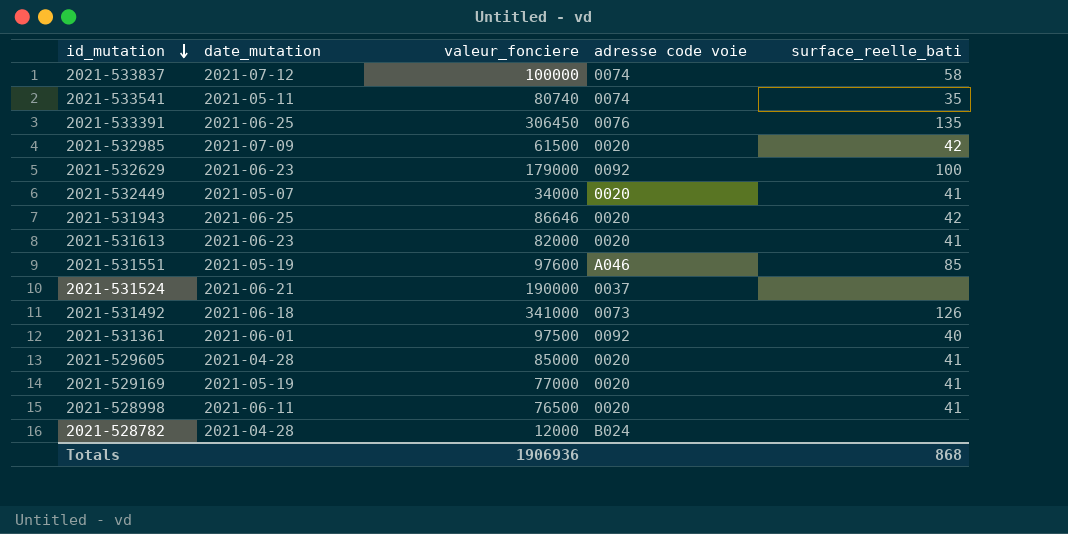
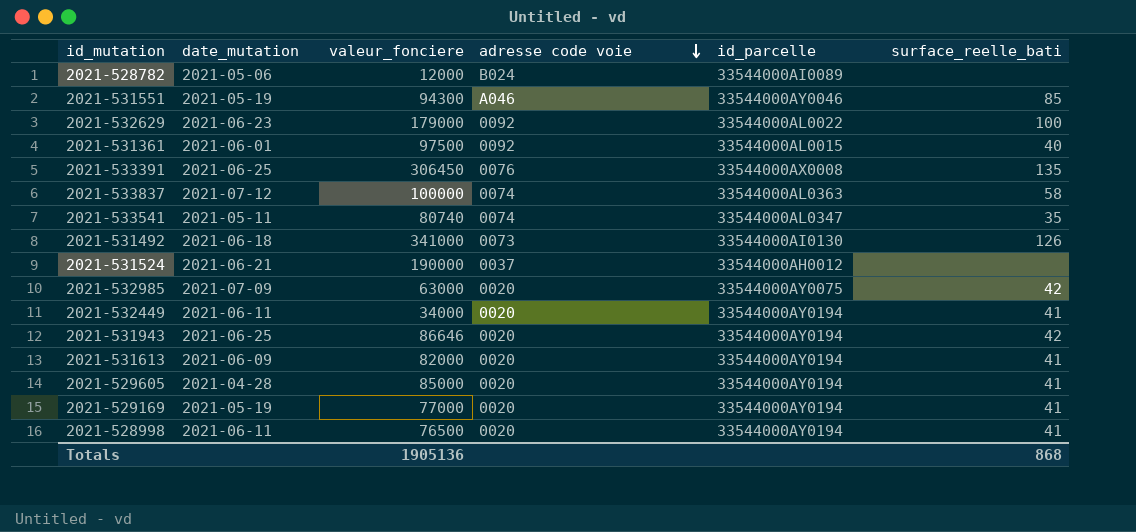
row order: id_mutation descending -> adresse code voie descending
column id_parcelle | position: none -> 5
2021-528782 | date_mutation: 2021-04-28 -> 2021-05-06
2021-531551 | valeur_fonciere: 97600 -> 94300
2021-532985 | valeur_fonciere: 61500 -> 63000
2021-532449 | date_mutation: 2021-05-07 -> 2021-06-11
2021-531613 | date_mutation: 2021-06-23 -> 2021-06-09
Totals | valeur_fonciere: 1906936 -> 1905136

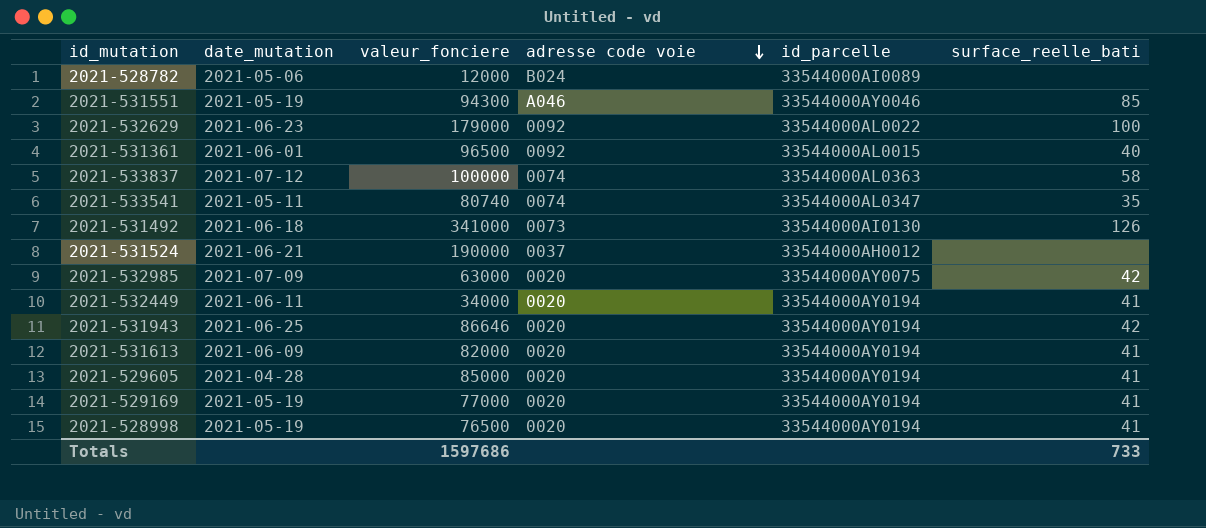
row 2021-533391: 2021-06-25 | 306450 | 0076 | 33544000AX0008 | 135 -> none
2021-531361 | valeur_fonciere: 97500 -> 96500
2021-528998 | date_mutation: 2021-06-11 -> 2021-05-19
Totals | valeur_fonciere: 1905136 -> 1597686
Totals | surface_reelle_bati: 868 -> 733

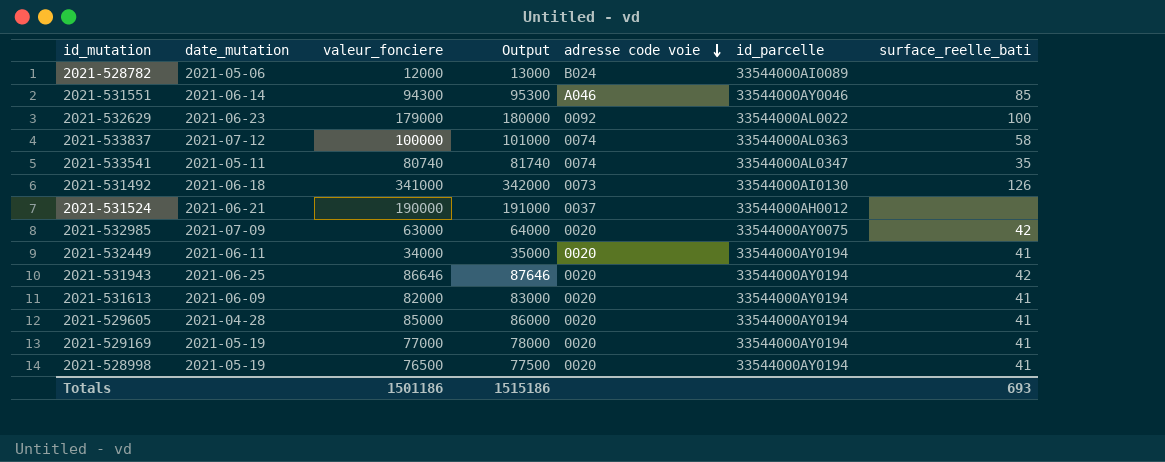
column Output | formula: none -> [valeur_fonciere] + 1000
row 2021-531361: 2021-06-01 | 96500 | 0092 | 33544000AL0015 | 40 -> none
2021-531551 | date_mutation: 2021-05-19 -> 2021-06-14
Totals | valeur_fonciere: 1597686 -> 1501186
Totals | surface_reelle_bati: 733 -> 693

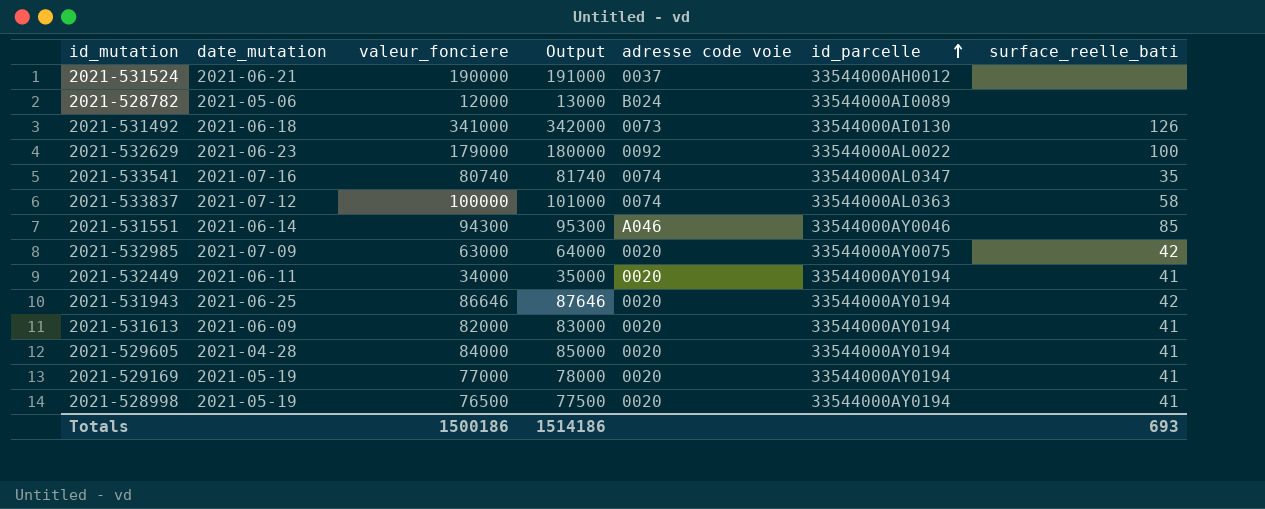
row order: adresse code voie descending -> id_parcelle ascending
2021-533541 | date_mutation: 2021-05-11 -> 2021-07-16
2021-529605 | valeur_fonciere: 85000 -> 84000
2021-529605 | Output: 86000 -> 85000
Totals | valeur_fonciere: 1501186 -> 1500186
Totals | Output: 1515186 -> 1514186

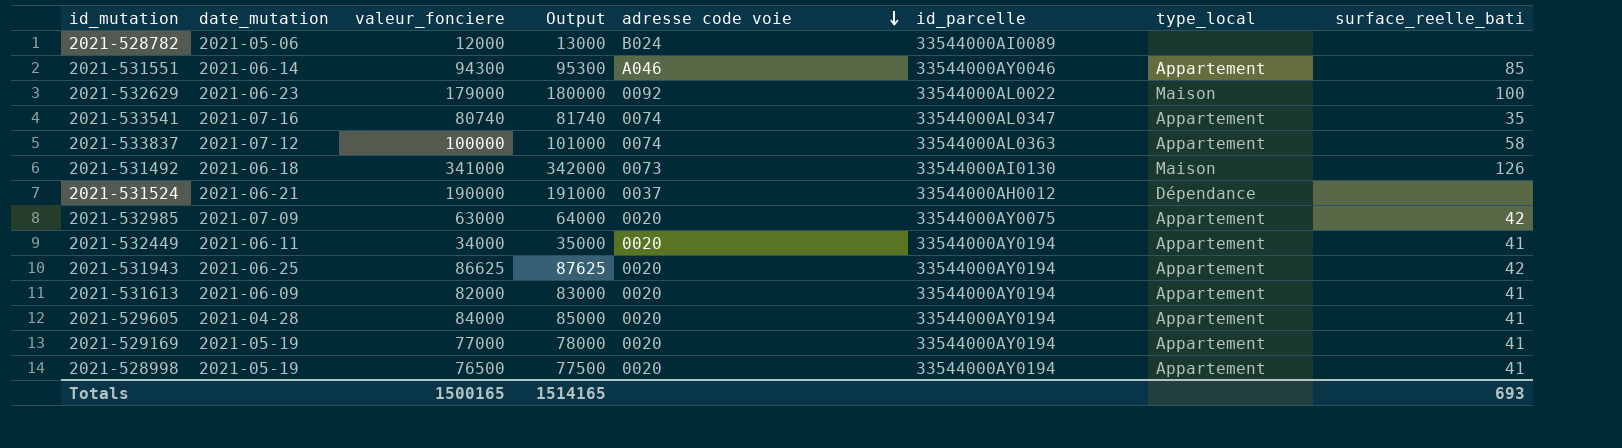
row order: id_parcelle ascending -> adresse code voie descending
column type_local | position: none -> 7
2021-531943 | valeur_fonciere: 86646 -> 86625
2021-531943 | Output: 87646 -> 87625
Totals | valeur_fonciere: 1500186 -> 1500165
Totals | Output: 1514186 -> 1514165

